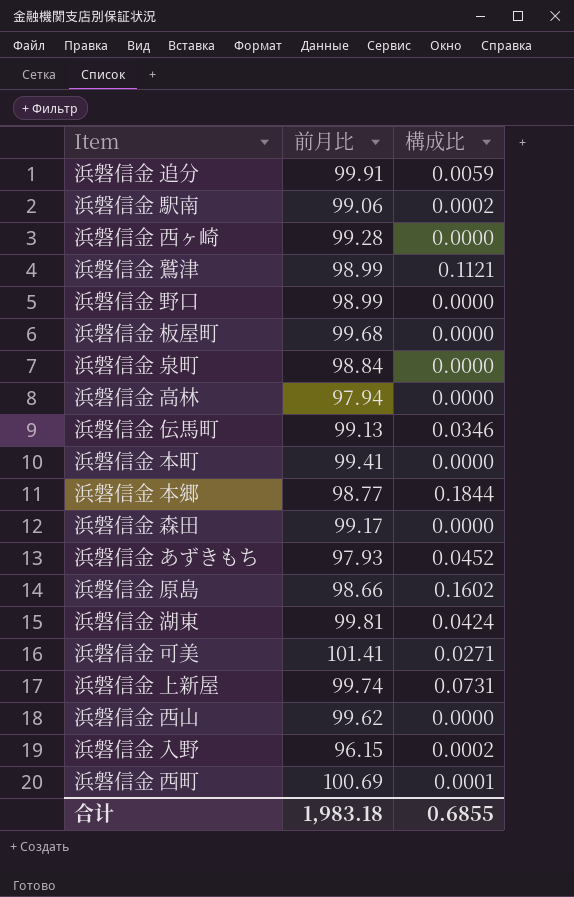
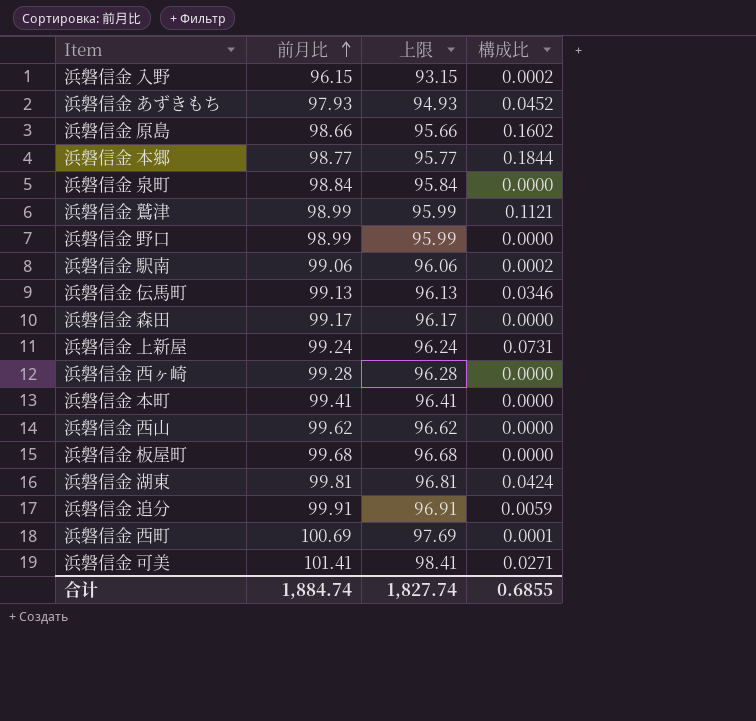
row order: none -> 前月比 ascending
column 上限 | formula: none -> [前月比] - 3
row 浜磐信金 高林: 97.94 | 0.0000 -> none
浜磐信金 上新屋 | 前月比: 99.74 -> 99.24
合计 | 前月比: 1,983.18 -> 1,884.74

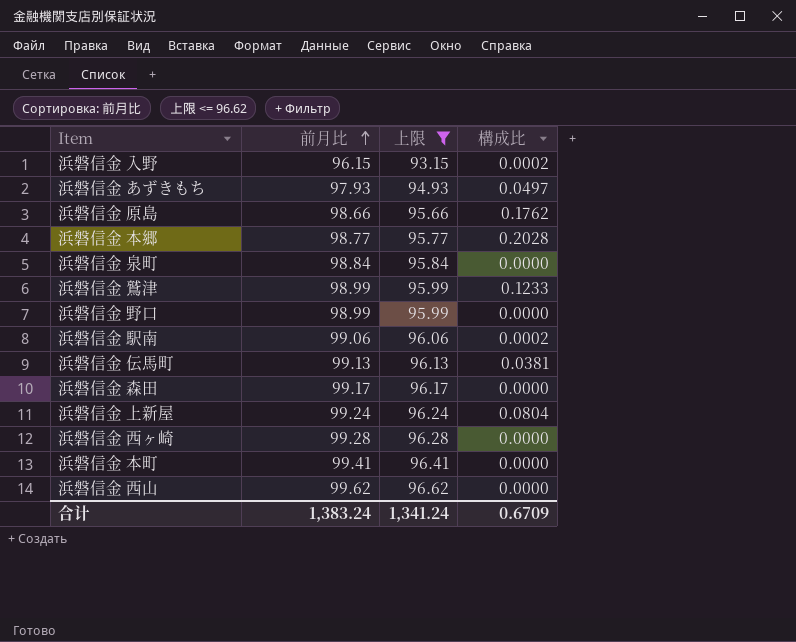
filter: none -> 上限 <= 96.62
浜磐信金 あずきもち | 構成比: 0.0452 -> 0.0497
浜磐信金 原島 | 構成比: 0.1602 -> 0.1762
浜磐信金 本郷 | 構成比: 0.1844 -> 0.2028
浜磐信金 鷲津 | 構成比: 0.1121 -> 0.1233
浜磐信金 伝馬町 | 構成比: 0.0346 -> 0.0381
浜磐信金 上新屋 | 構成比: 0.0731 -> 0.0804
合计 | 前月比: 1,884.74 -> 1,383.24
合计 | 上限: 1,827.74 -> 1,341.24
合计 | 構成比: 0.6855 -> 0.6709

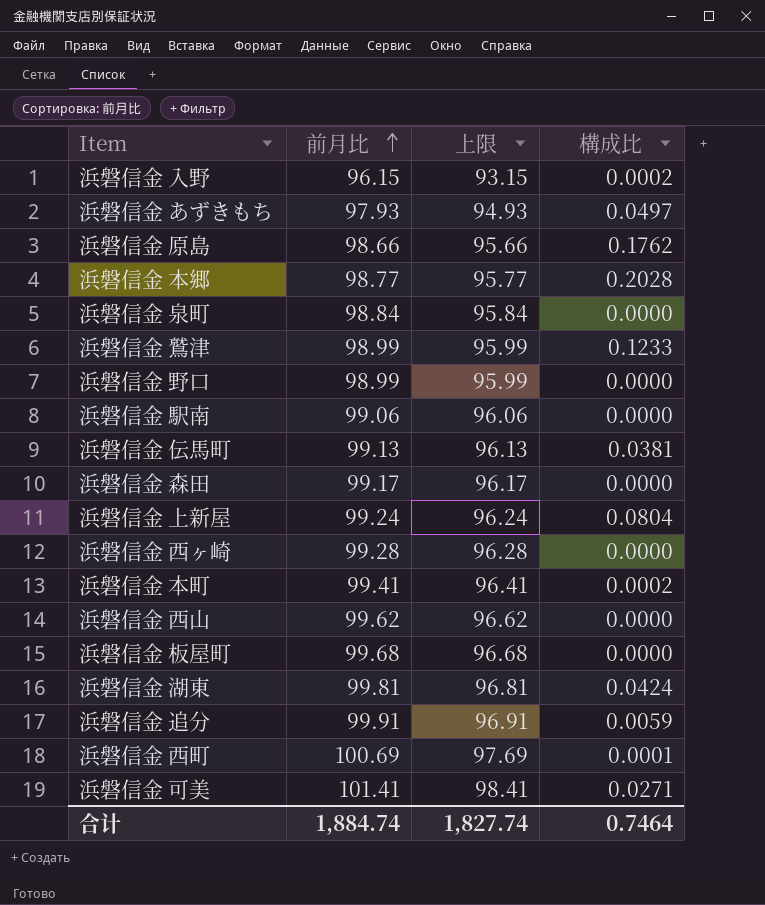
filter: 上限 <= 96.62 -> none
浜磐信金 駅南 | 構成比: 0.0002 -> 0.0000
浜磐信金 本町 | 構成比: 0.0000 -> 0.0002
合计 | 前月比: 1,383.24 -> 1,884.74
合计 | 上限: 1,341.24 -> 1,827.74
合计 | 構成比: 0.6709 -> 0.7464

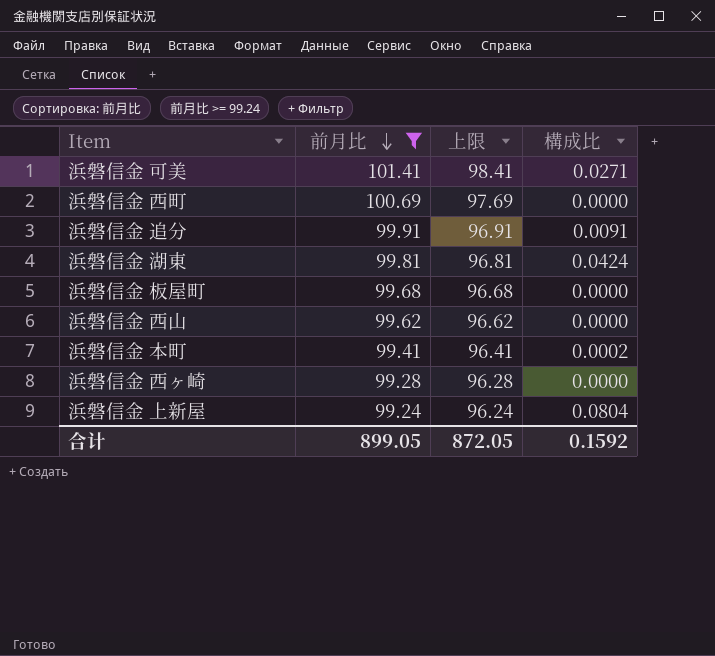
filter: none -> 前月比 >= 99.24
row order: 前月比 ascending -> 前月比 descending
浜磐信金 西町 | 構成比: 0.0001 -> 0.0000
浜磐信金 追分 | 構成比: 0.0059 -> 0.0091
合计 | 前月比: 1,884.74 -> 899.05
合计 | 上限: 1,827.74 -> 872.05
合计 | 構成比: 0.7464 -> 0.1592

